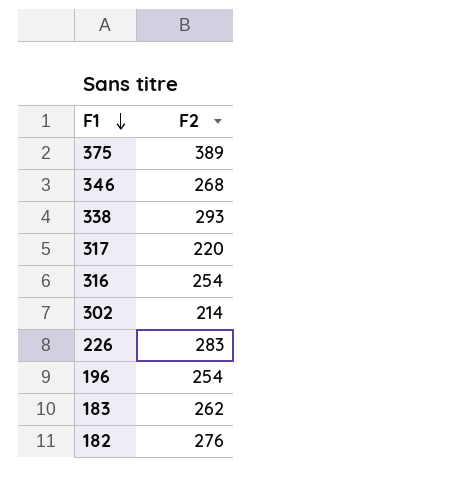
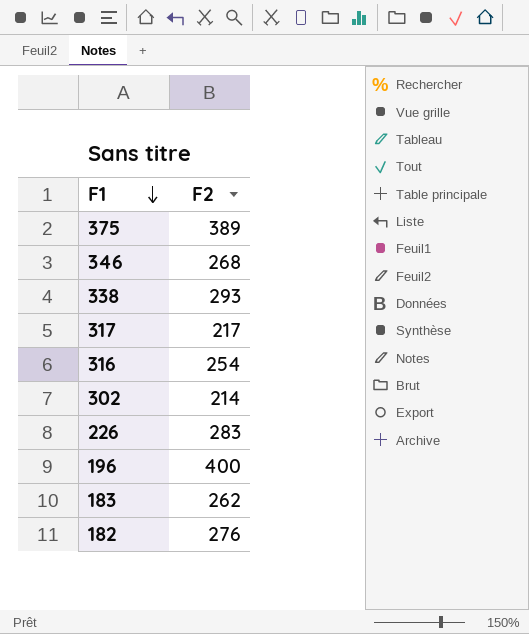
317 | F2: 220 -> 217
196 | F2: 254 -> 400

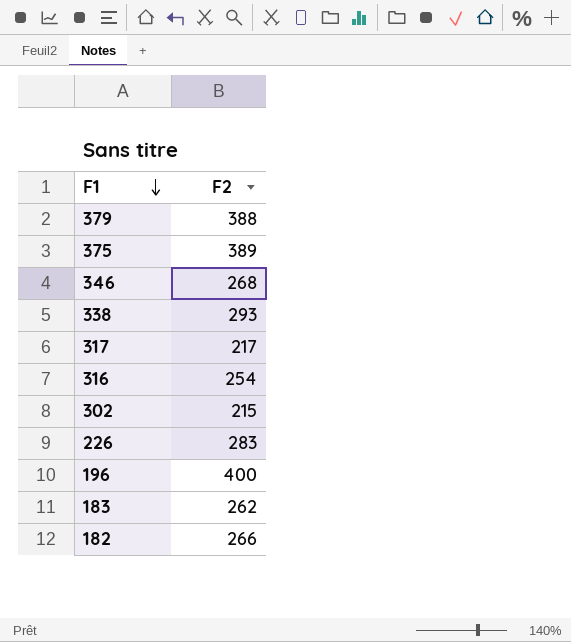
row 379: none -> 388
302 | F2: 214 -> 215
182 | F2: 276 -> 266

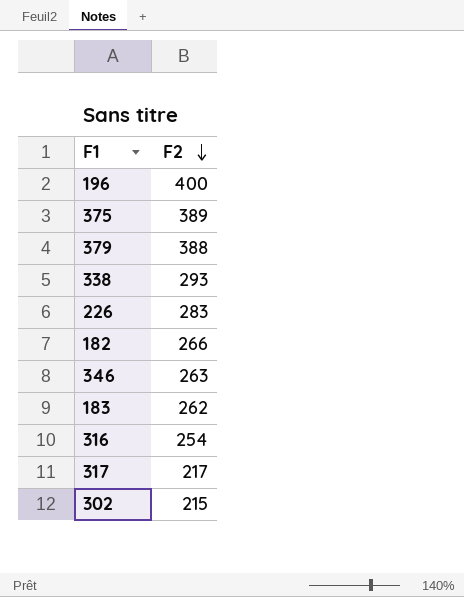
row order: F1 descending -> F2 descending
346 | F2: 268 -> 263

